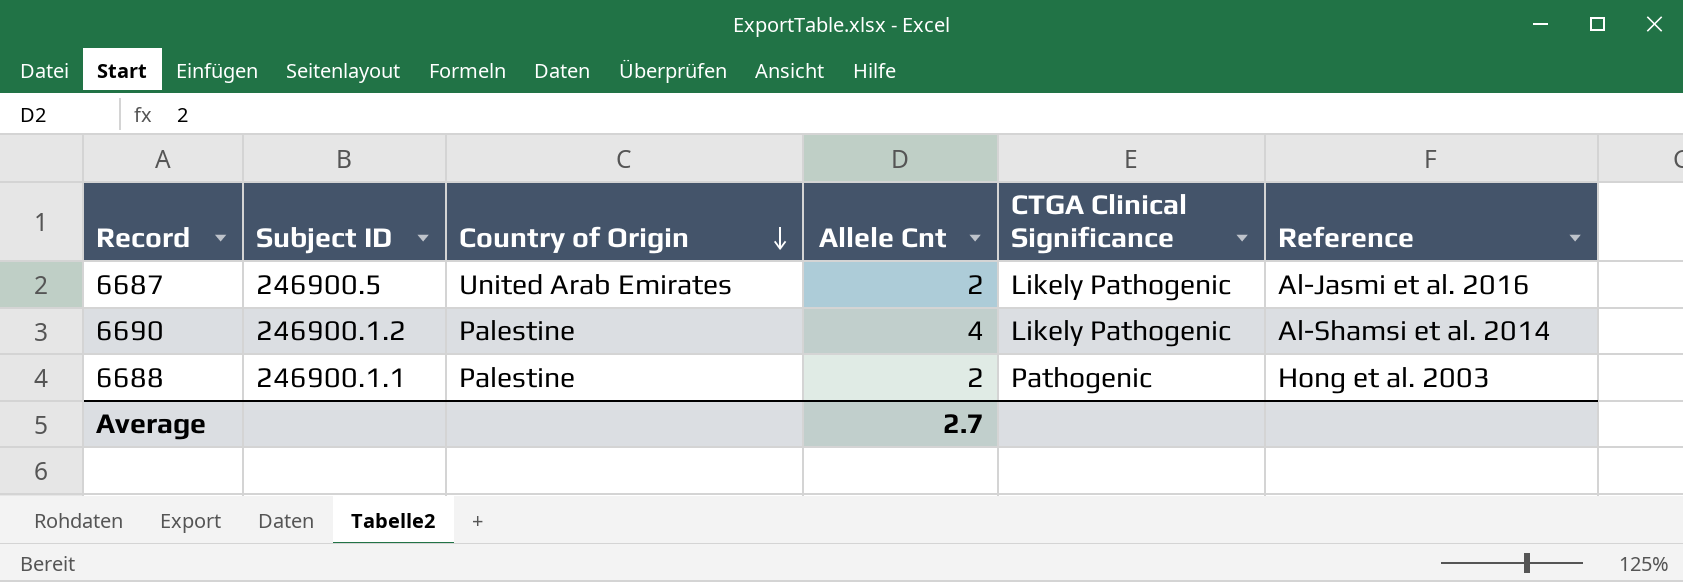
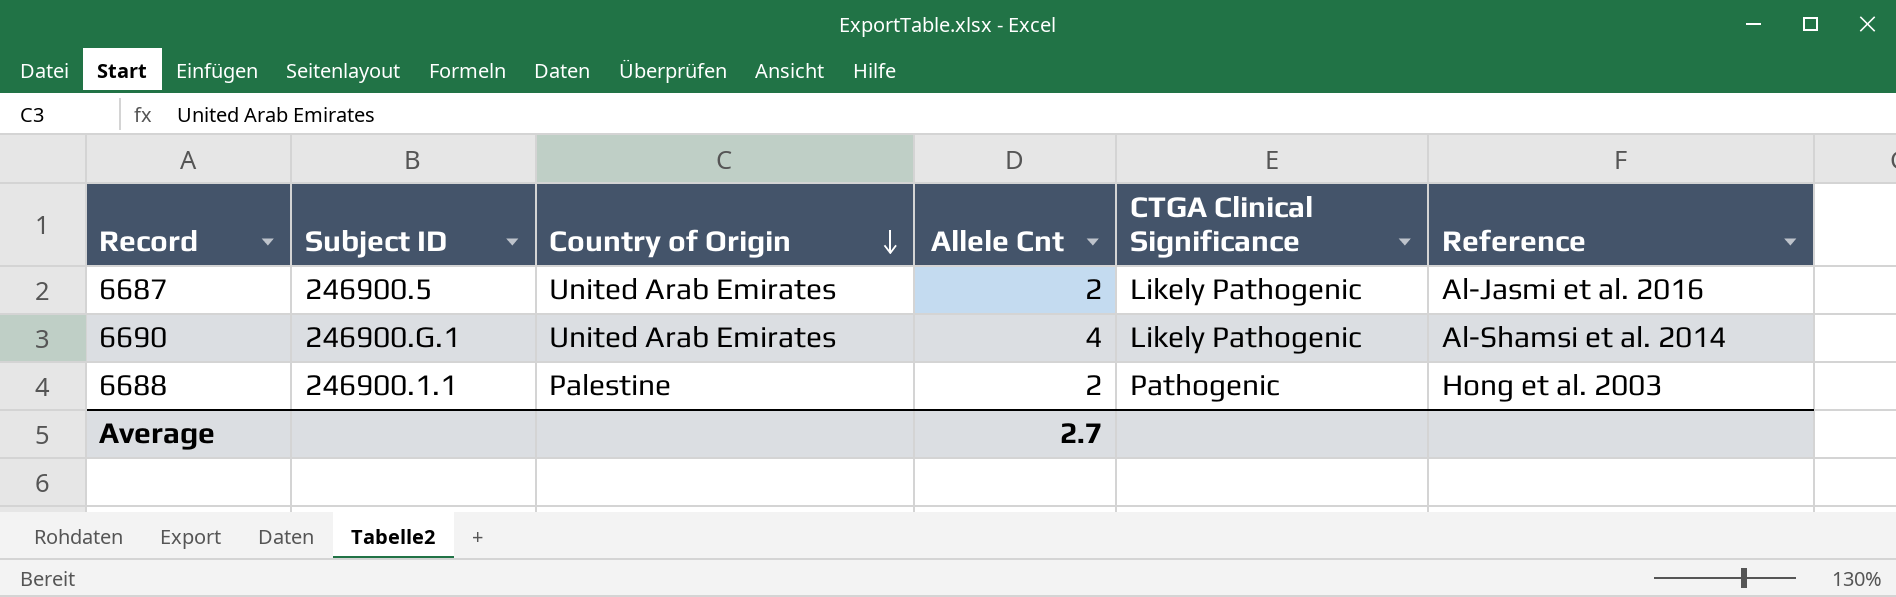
6690 | Subject ID: 246900.1.2 -> 246900.G.1
6690 | Country of Origin: Palestine -> United Arab Emirates

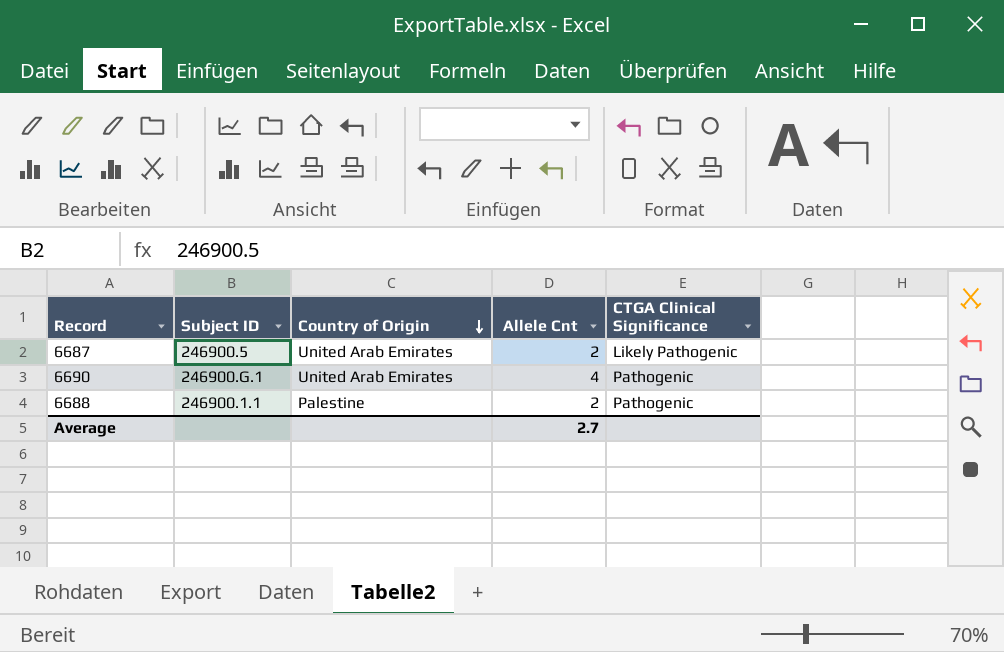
column Reference | position: 6 -> none
6690 | CTGA Clinical Significance: Likely Pathogenic -> Pathogenic

